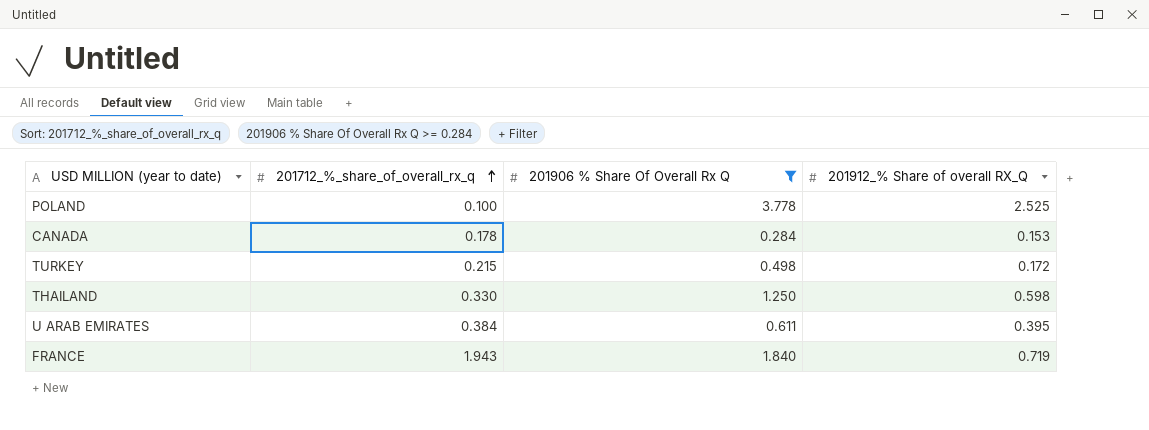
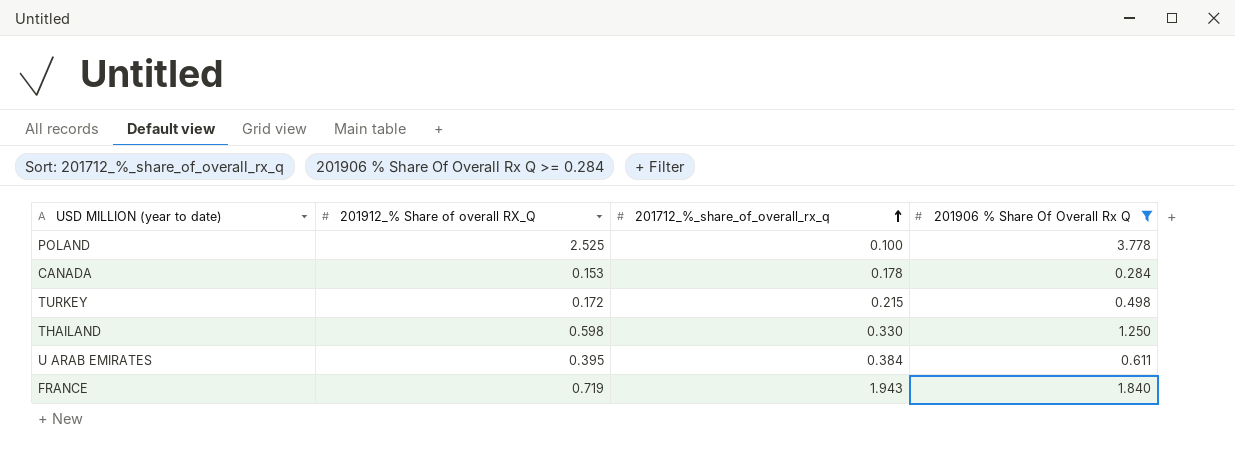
column 201912_% Share of overall RX_Q | position: 4 -> 2

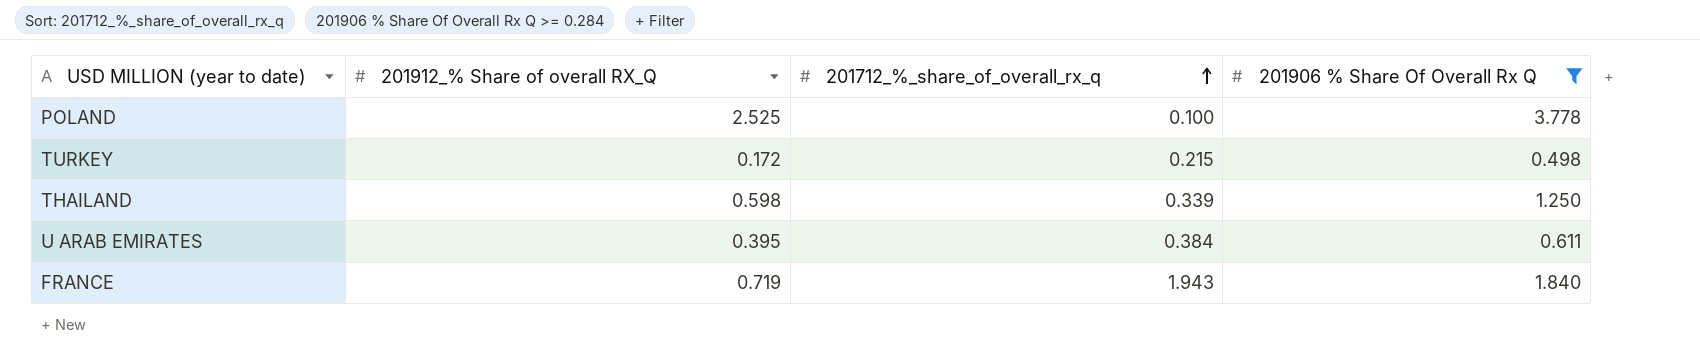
row CANADA: 0.153 | 0.178 | 0.284 -> none
THAILAND | 201712_%_share_of_overall_rx_q: 0.330 -> 0.339

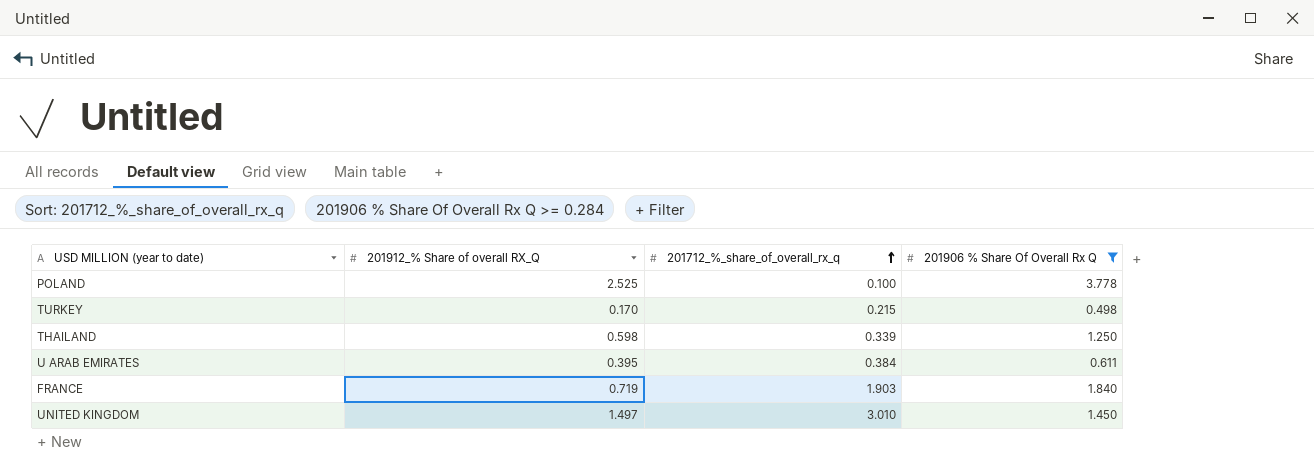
TURKEY | 201912_% Share of overall RX_Q: 0.172 -> 0.170
FRANCE | 201712_%_share_of_overall_rx_q: 1.943 -> 1.903
row UNITED KINGDOM: none -> 1.497 | 3.010 | 1.450

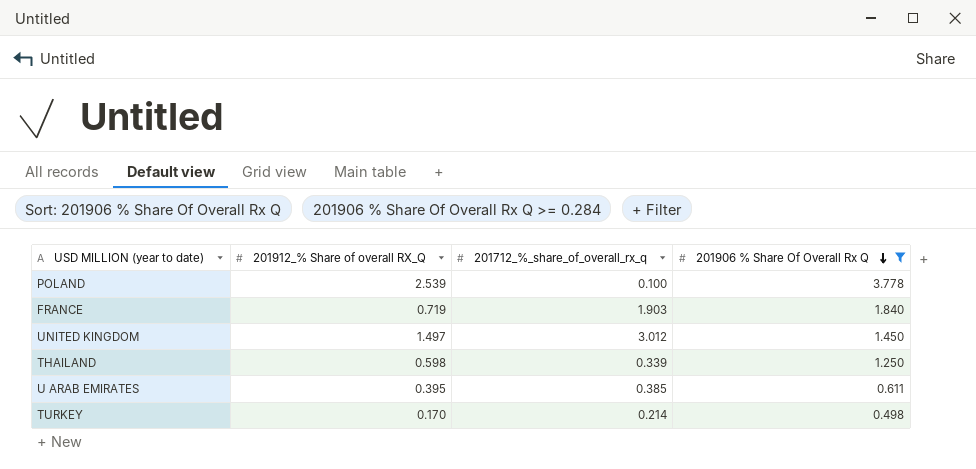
row order: 201712_%_share_of_overall_rx_q ascending -> 201906 % Share Of Overall Rx Q descending
POLAND | 201912_% Share of overall RX_Q: 2.525 -> 2.539
UNITED KINGDOM | 201712_%_share_of_overall_rx_q: 3.010 -> 3.012
U ARAB EMIRATES | 201712_%_share_of_overall_rx_q: 0.384 -> 0.385
TURKEY | 201712_%_share_of_overall_rx_q: 0.215 -> 0.214

